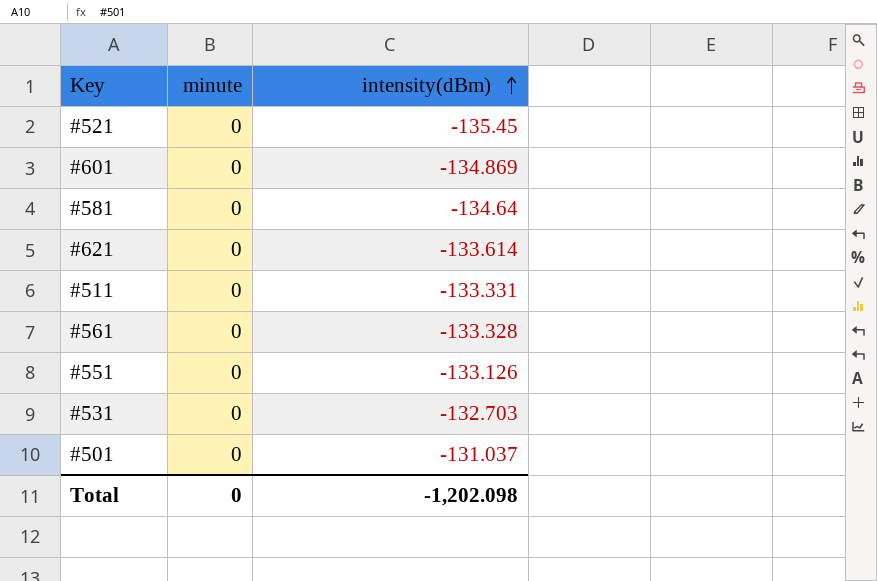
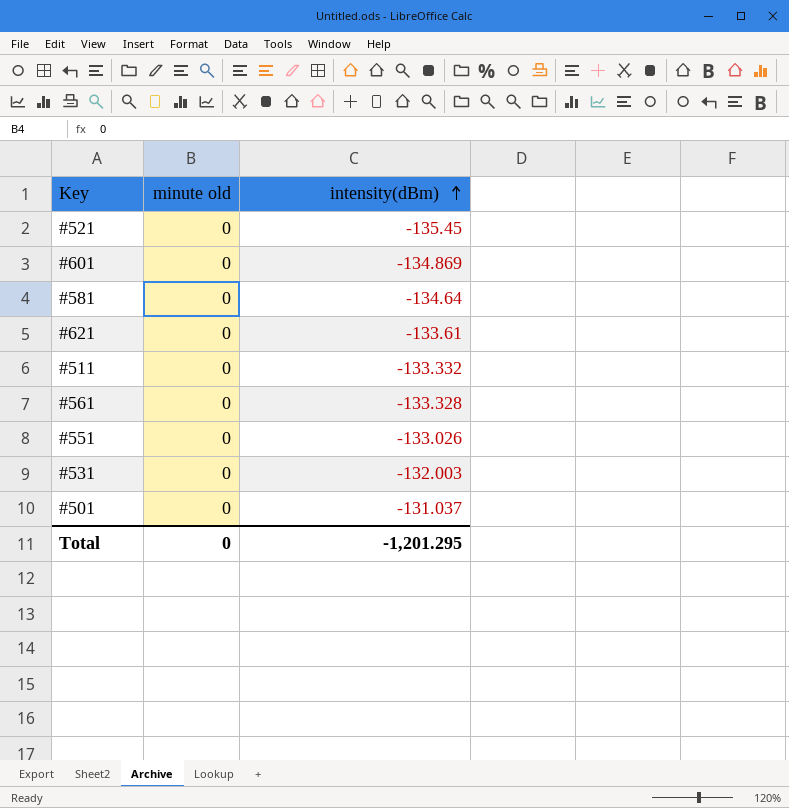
column name: minute -> minute old
#621 | intensity(dBm): -133.614 -> -133.61
#511 | intensity(dBm): -133.331 -> -133.332
#551 | intensity(dBm): -133.126 -> -133.026
#531 | intensity(dBm): -132.703 -> -132.003
Total | intensity(dBm): -1,202.098 -> -1,201.295

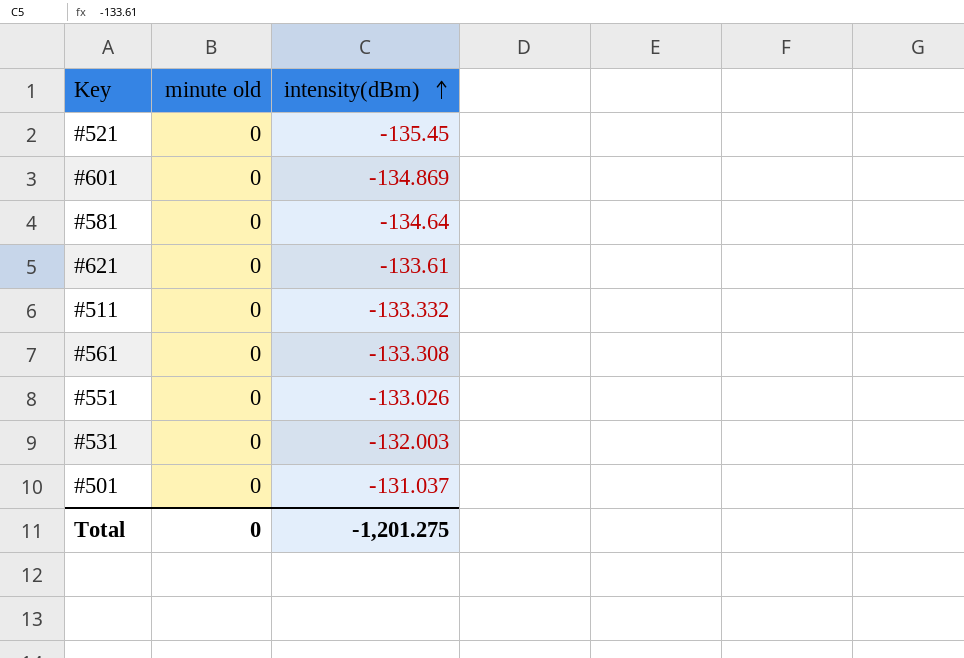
#561 | intensity(dBm): -133.328 -> -133.308
Total | intensity(dBm): -1,201.295 -> -1,201.275

